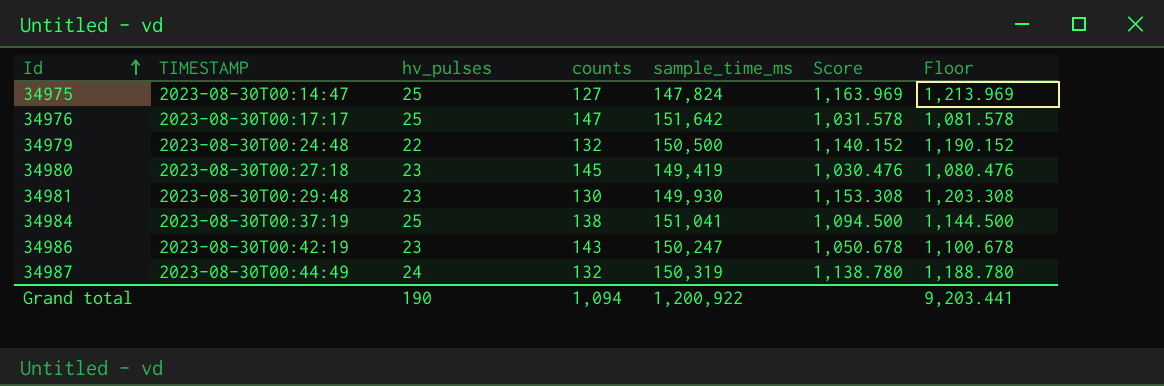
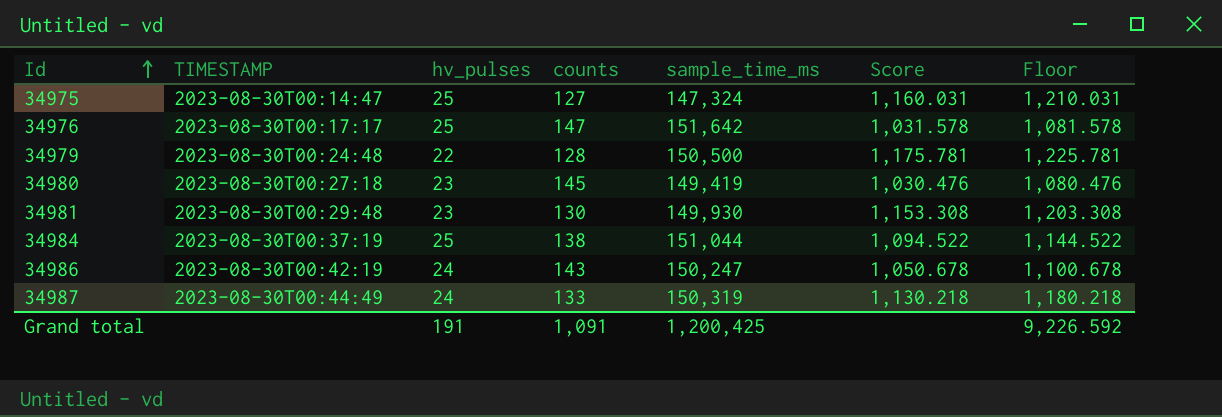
34975 | sample_time_ms: 147,824 -> 147,324
34975 | Score: 1,163.969 -> 1,160.031
34975 | Floor: 1,213.969 -> 1,210.031
34979 | counts: 132 -> 128
34979 | Score: 1,140.152 -> 1,175.781
34979 | Floor: 1,190.152 -> 1,225.781
34984 | sample_time_ms: 151,041 -> 151,044
34984 | Score: 1,094.500 -> 1,094.522
34984 | Floor: 1,144.500 -> 1,144.522
34986 | hv_pulses: 23 -> 24
34987 | counts: 132 -> 133
34987 | Score: 1,138.780 -> 1,130.218
34987 | Floor: 1,188.780 -> 1,180.218
Grand total | hv_pulses: 190 -> 191
Grand total | counts: 1,094 -> 1,091
Grand total | sample_time_ms: 1,200,922 -> 1,200,425
Grand total | Floor: 9,203.441 -> 9,226.592

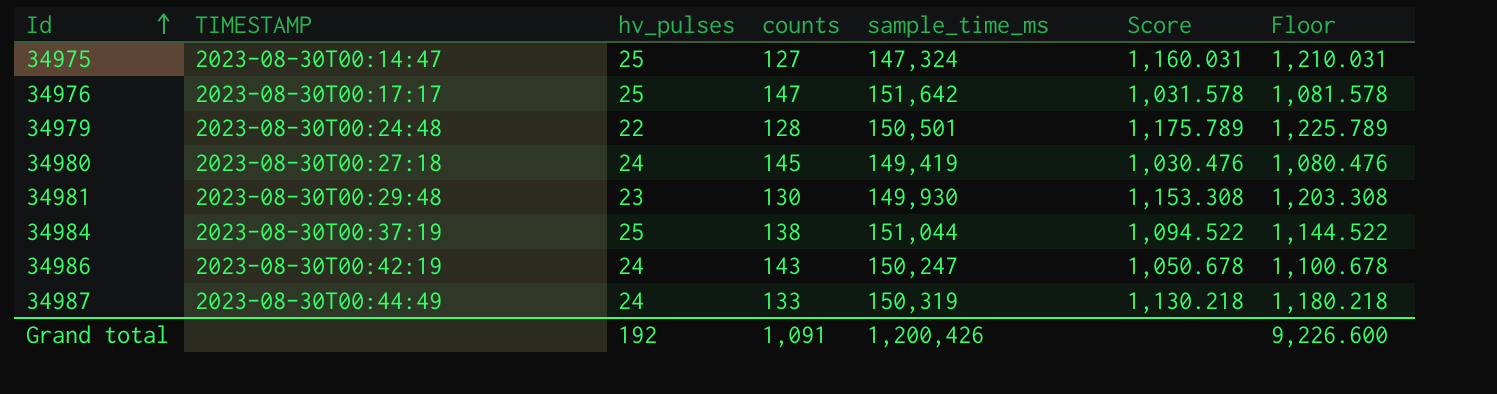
34979 | sample_time_ms: 150,500 -> 150,501
34979 | Score: 1,175.781 -> 1,175.789
34979 | Floor: 1,225.781 -> 1,225.789
34980 | hv_pulses: 23 -> 24
Grand total | hv_pulses: 191 -> 192
Grand total | sample_time_ms: 1,200,425 -> 1,200,426
Grand total | Floor: 9,226.592 -> 9,226.600

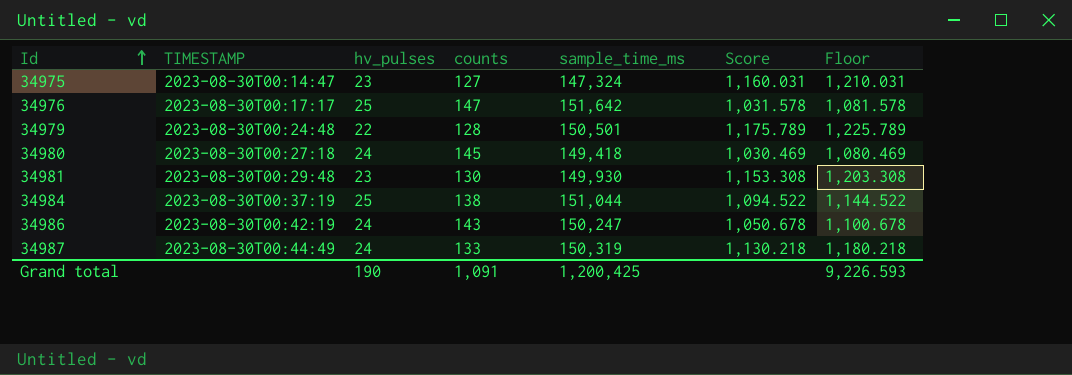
34975 | hv_pulses: 25 -> 23
34980 | sample_time_ms: 149,419 -> 149,418
34980 | Score: 1,030.476 -> 1,030.469
34980 | Floor: 1,080.476 -> 1,080.469
Grand total | hv_pulses: 192 -> 190
Grand total | sample_time_ms: 1,200,426 -> 1,200,425
Grand total | Floor: 9,226.600 -> 9,226.593

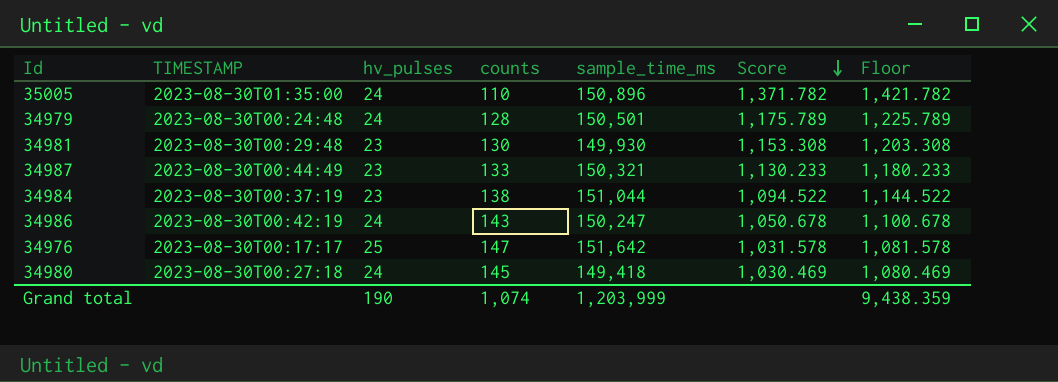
row order: Id ascending -> Score descending
row 34975: 2023-08-30T00:14:47 | 23 | 127 | 147,324 | 1,160.031 | 1,210.031 -> none
row 35005: none -> 2023-08-30T01:35:00 | 24 | 110 | 150,896 | 1,371.782 | 1,421.782
34979 | hv_pulses: 22 -> 24
34987 | hv_pulses: 24 -> 23
34987 | sample_time_ms: 150,319 -> 150,321
34987 | Score: 1,130.218 -> 1,130.233
34987 | Floor: 1,180.218 -> 1,180.233
34984 | hv_pulses: 25 -> 23
Grand total | counts: 1,091 -> 1,074
Grand total | sample_time_ms: 1,200,425 -> 1,203,999
Grand total | Floor: 9,226.593 -> 9,438.359

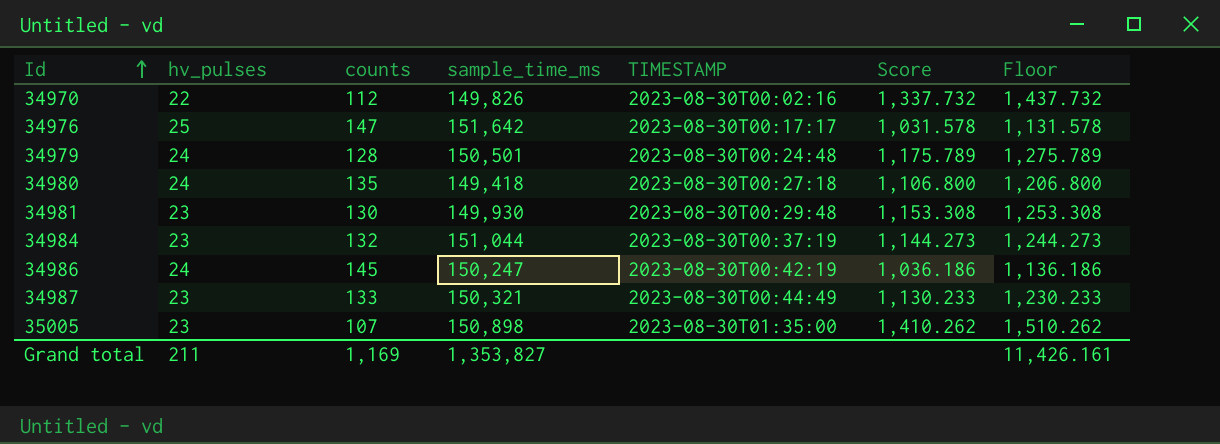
row order: Score descending -> Id ascending
column TIMESTAMP | position: 2 -> 5
column Floor | formula: [Score] + 50 -> [Score] + 100
row 34970: none -> 22 | 112 | 149,826 | 2023-08-30T00:02:16 | 1,337.732 | 1,437.732
34980 | counts: 145 -> 135
34980 | Score: 1,030.469 -> 1,106.800
34984 | counts: 138 -> 132
34984 | Score: 1,094.522 -> 1,144.273
34986 | counts: 143 -> 145
34986 | Score: 1,050.678 -> 1,036.186
35005 | hv_pulses: 24 -> 23
35005 | counts: 110 -> 107
35005 | sample_time_ms: 150,896 -> 150,898
35005 | Score: 1,371.782 -> 1,410.262
Grand total | hv_pulses: 190 -> 211
Grand total | counts: 1,074 -> 1,169
Grand total | sample_time_ms: 1,203,999 -> 1,353,827
Grand total | Floor: 9,438.359 -> 11,426.161

